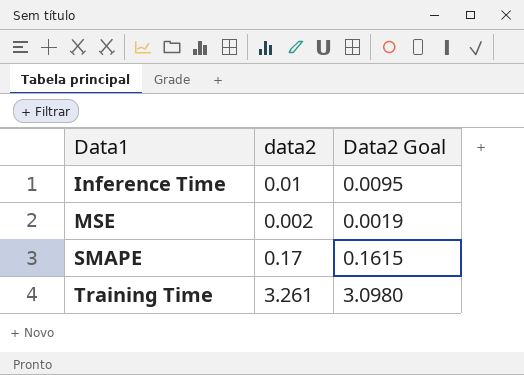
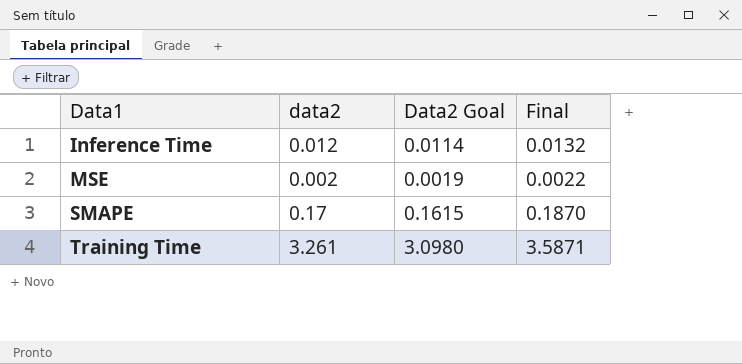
column Final | formula: none -> [data2] * 1.1
Inference Time | data2: 0.01 -> 0.012
Inference Time | Data2 Goal: 0.0095 -> 0.0114

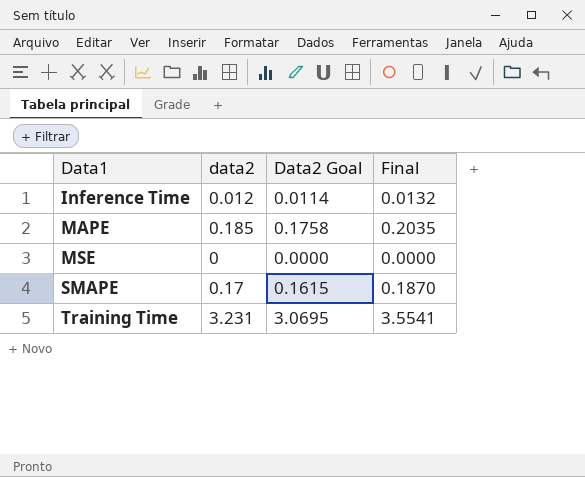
row MAPE: none -> 0.185 | 0.1758 | 0.2035
MSE | data2: 0.002 -> 0
MSE | Data2 Goal: 0.0019 -> 0.0000
MSE | Final: 0.0022 -> 0.0000
Training Time | data2: 3.261 -> 3.231
Training Time | Data2 Goal: 3.0980 -> 3.0695
Training Time | Final: 3.5871 -> 3.5541

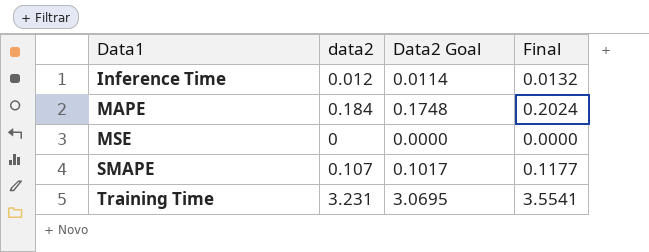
MAPE | data2: 0.185 -> 0.184
MAPE | Data2 Goal: 0.1758 -> 0.1748
MAPE | Final: 0.2035 -> 0.2024
SMAPE | data2: 0.17 -> 0.107
SMAPE | Data2 Goal: 0.1615 -> 0.1017
SMAPE | Final: 0.1870 -> 0.1177

